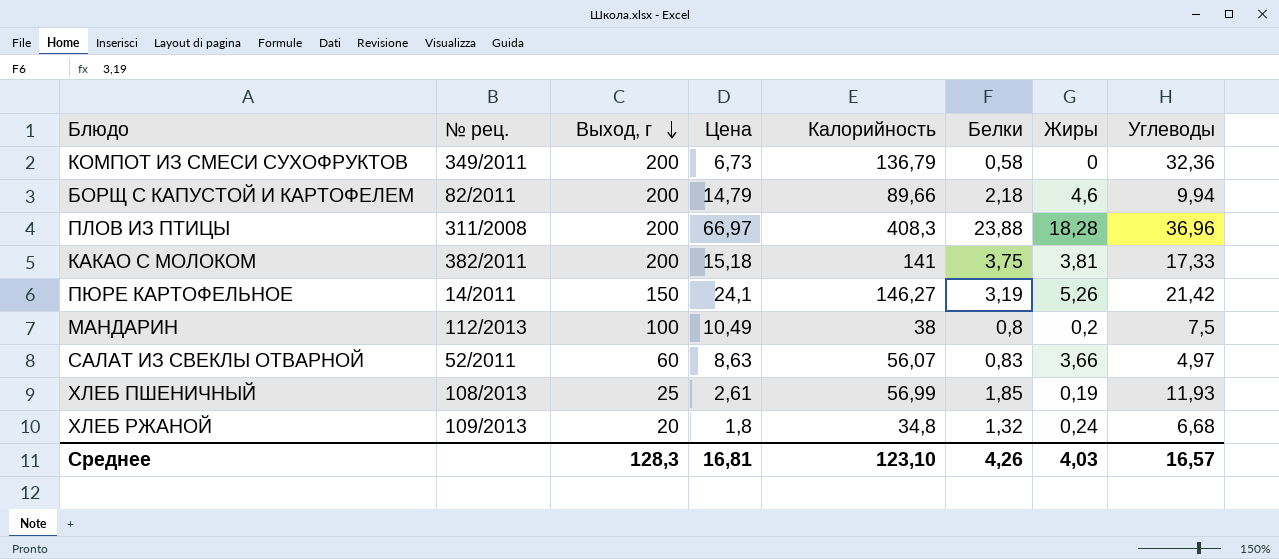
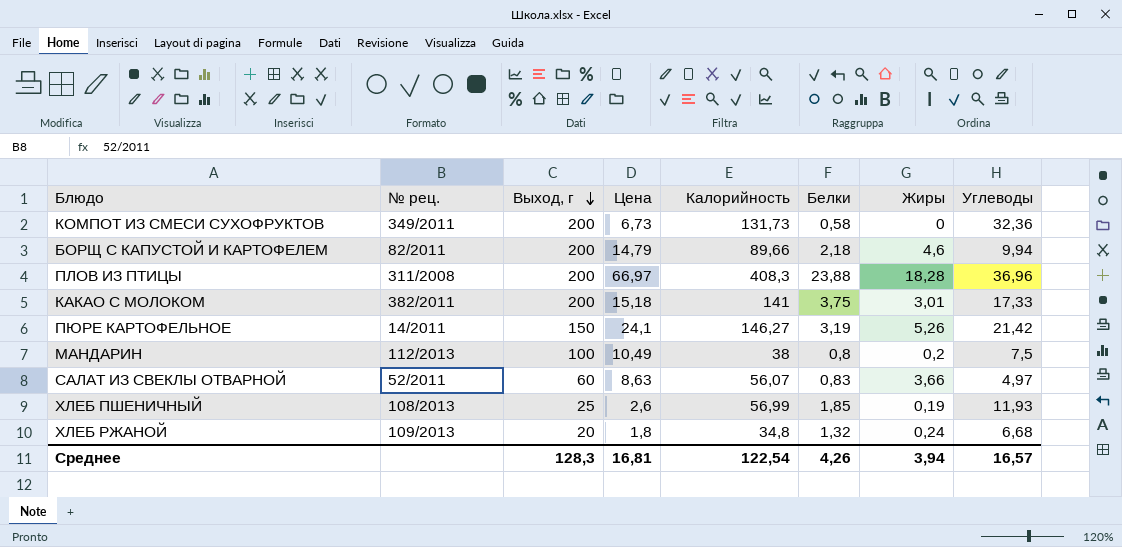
КОМПОТ ИЗ СМЕСИ СУХОФРУКТОВ | Калорийность: 136,79 -> 131,73
КАКАО С МОЛОКОМ | Жиры: 3,81 -> 3,01
ХЛЕБ ПШЕНИЧНЫЙ | Цена: 2,61 -> 2,6
Среднее | Калорийность: 123,10 -> 122,54
Среднее | Жиры: 4,03 -> 3,94

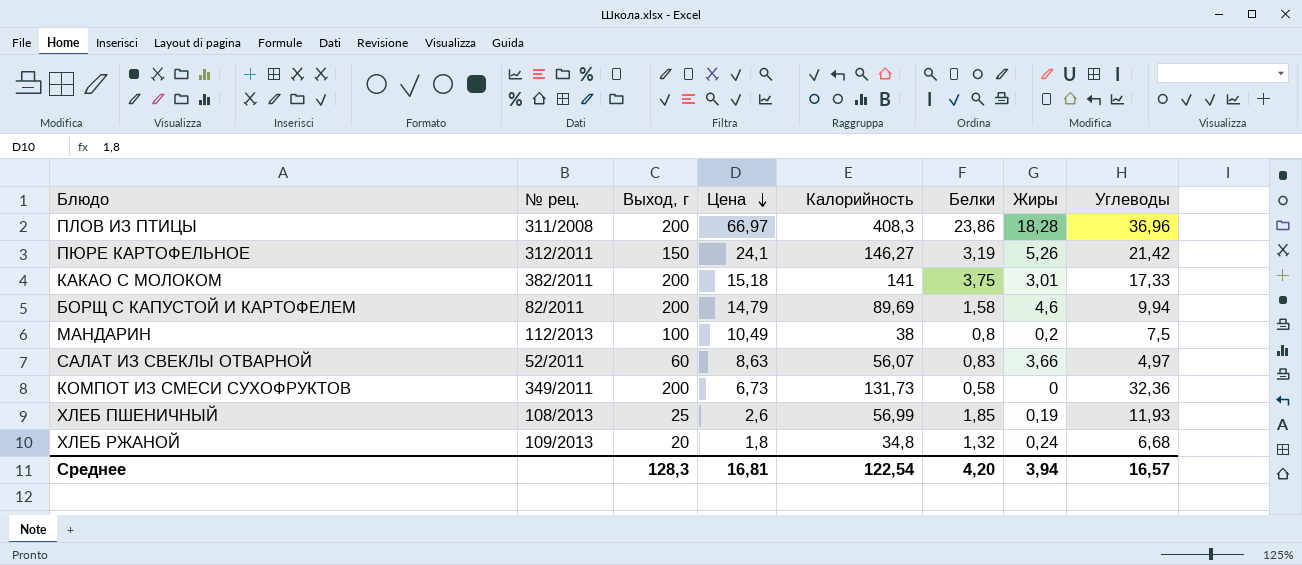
row order: Выход, г descending -> Цена descending
ПЛОВ ИЗ ПТИЦЫ | Белки: 23,88 -> 23,86
ПЮРЕ КАРТОФЕЛЬНОЕ | № рец.: 14/2011 -> 312/2011
БОРЩ С КАПУСТОЙ И КАРТОФЕЛЕМ | Калорийность: 89,66 -> 89,69
БОРЩ С КАПУСТОЙ И КАРТОФЕЛЕМ | Белки: 2,18 -> 1,58
Среднее | Белки: 4,26 -> 4,20

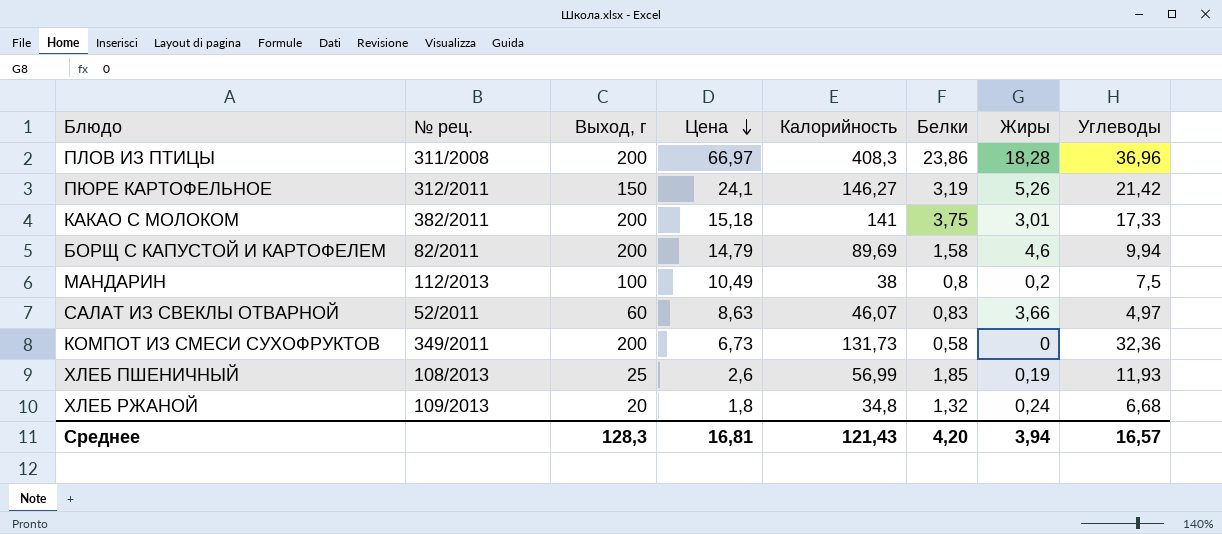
САЛАТ ИЗ СВЕКЛЫ ОТВАРНОЙ | Калорийность: 56,07 -> 46,07
Среднее | Калорийность: 122,54 -> 121,43

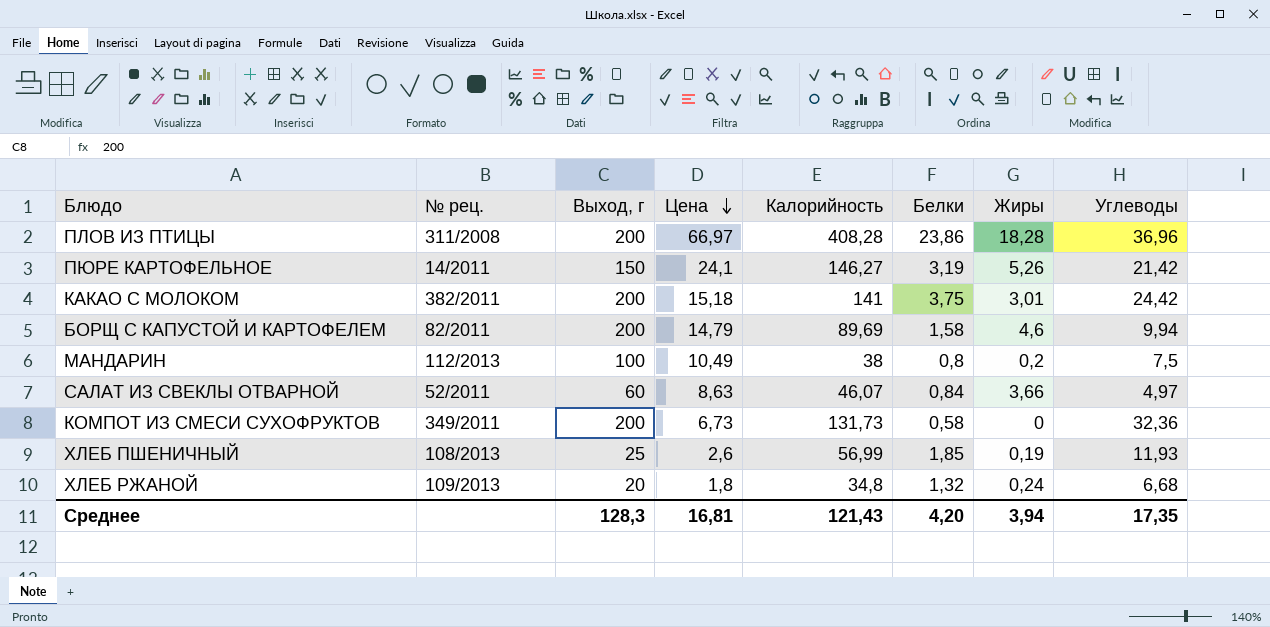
ПЛОВ ИЗ ПТИЦЫ | Калорийность: 408,3 -> 408,28
ПЮРЕ КАРТОФЕЛЬНОЕ | № рец.: 312/2011 -> 14/2011
КАКАО С МОЛОКОМ | Углеводы: 17,33 -> 24,42
САЛАТ ИЗ СВЕКЛЫ ОТВАРНОЙ | Белки: 0,83 -> 0,84
Среднее | Углеводы: 16,57 -> 17,35

